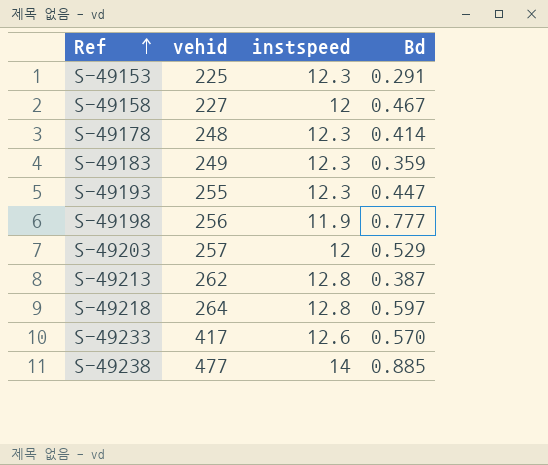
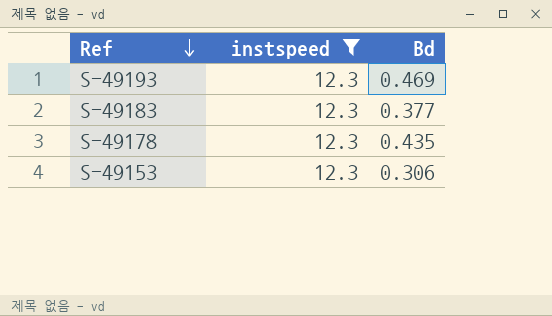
filter: none -> instspeed = 12.3
row order: Ref ascending -> Ref descending
column vehid | position: 2 -> none
S-49193 | Bd: 0.447 -> 0.469
S-49183 | Bd: 0.359 -> 0.377
S-49178 | Bd: 0.414 -> 0.435
S-49153 | Bd: 0.291 -> 0.306

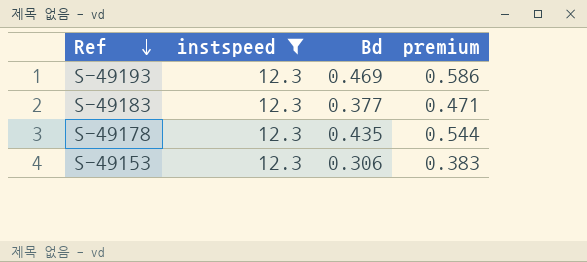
column premium | formula: none -> [Bd] * 1.25

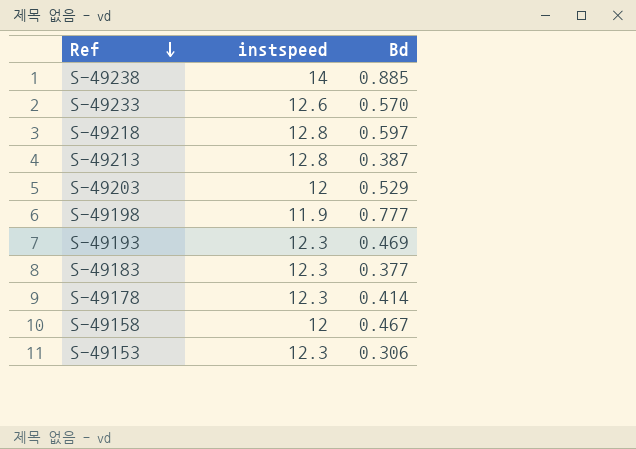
filter: instspeed = 12.3 -> none
column premium | formula: [Bd] * 1.25 -> none
S-49178 | Bd: 0.435 -> 0.414

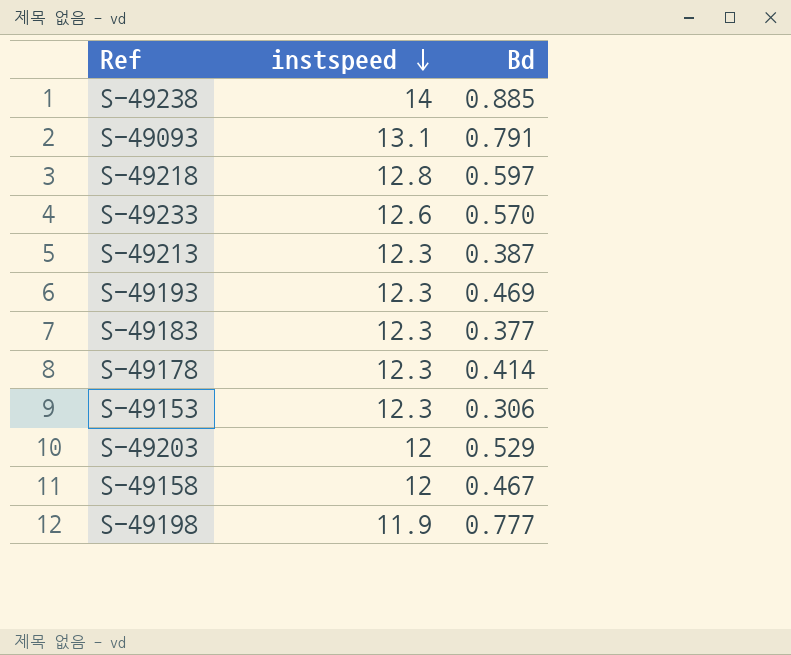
row order: Ref descending -> instspeed descending
row S-49093: none -> 13.1 | 0.791
S-49213 | instspeed: 12.8 -> 12.3

